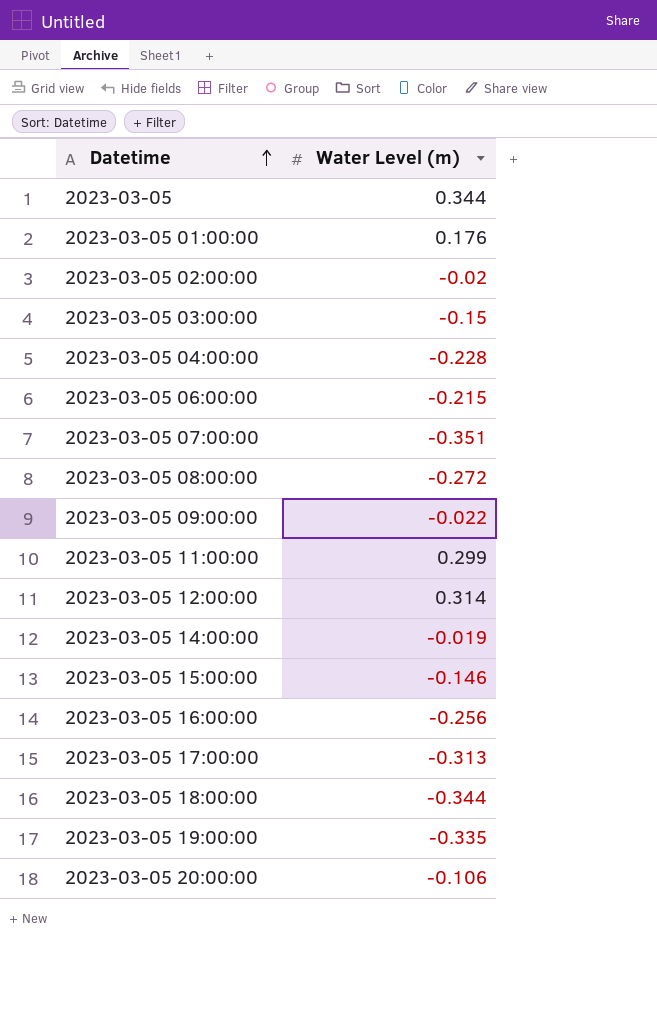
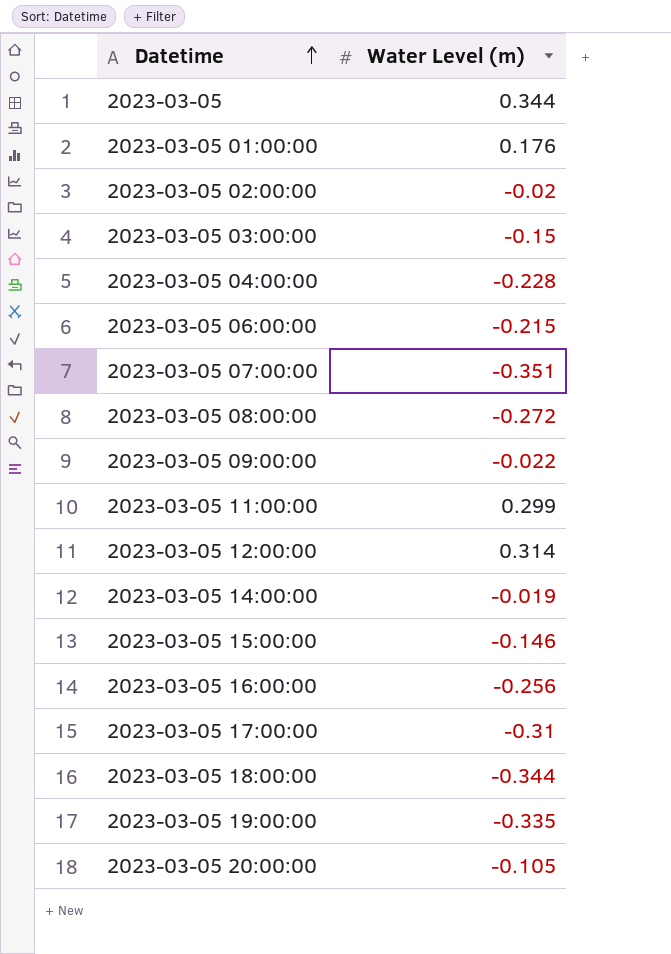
2023-03-05 17:00:00 | Water Level (m): -0.313 -> -0.31
2023-03-05 20:00:00 | Water Level (m): -0.106 -> -0.105

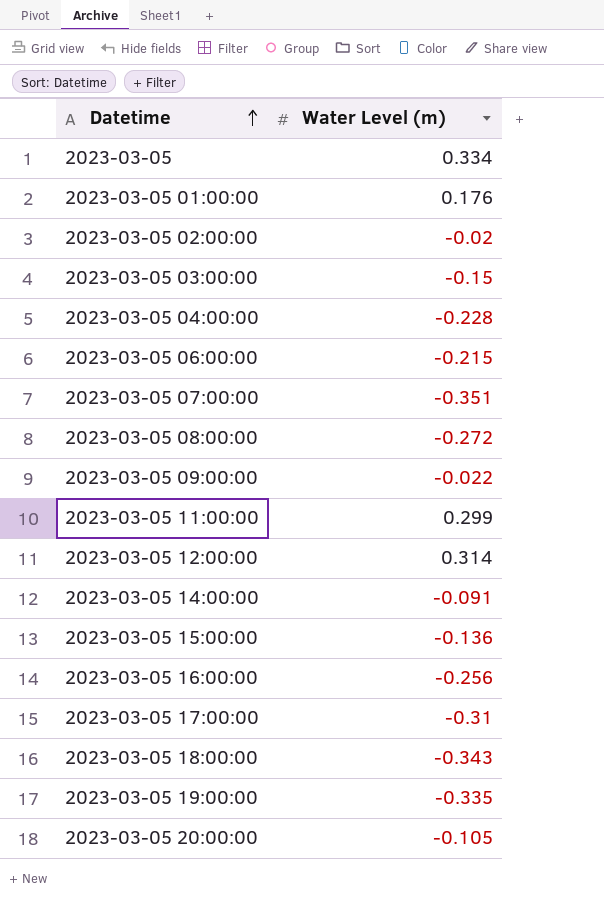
2023-03-05 | Water Level (m): 0.344 -> 0.334
2023-03-05 14:00:00 | Water Level (m): -0.019 -> -0.091
2023-03-05 15:00:00 | Water Level (m): -0.146 -> -0.136
2023-03-05 18:00:00 | Water Level (m): -0.344 -> -0.343

